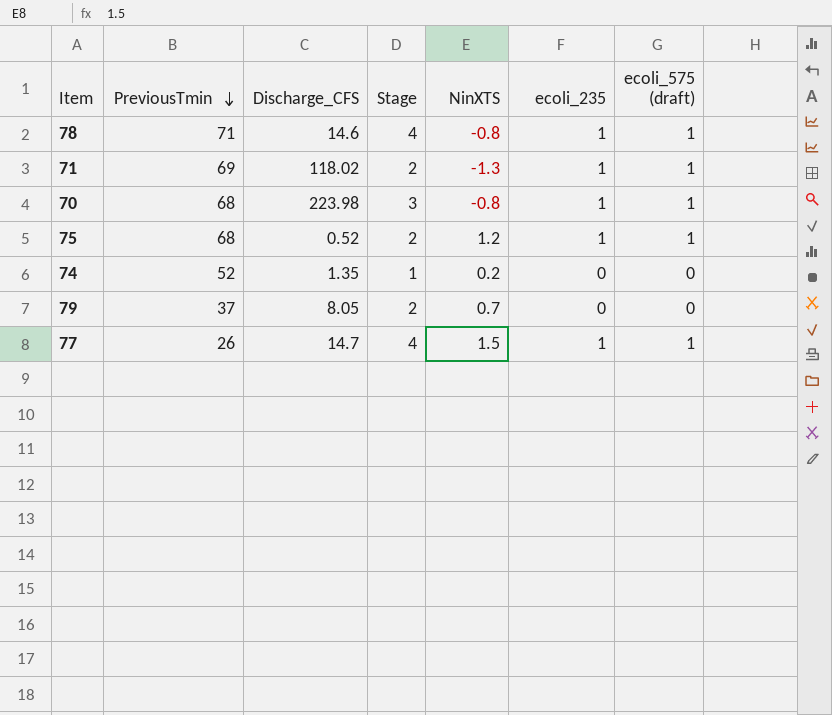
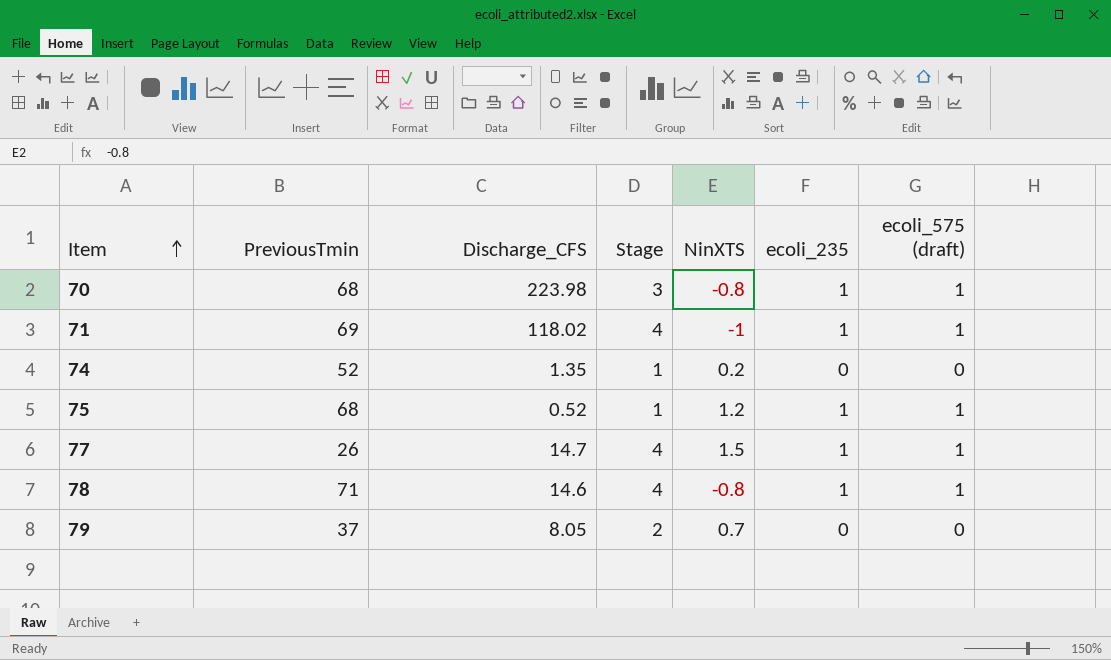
row order: PreviousTmin descending -> Item ascending
71 | Stage: 2 -> 4
71 | NinXTS: -1.3 -> -1
75 | Stage: 2 -> 1

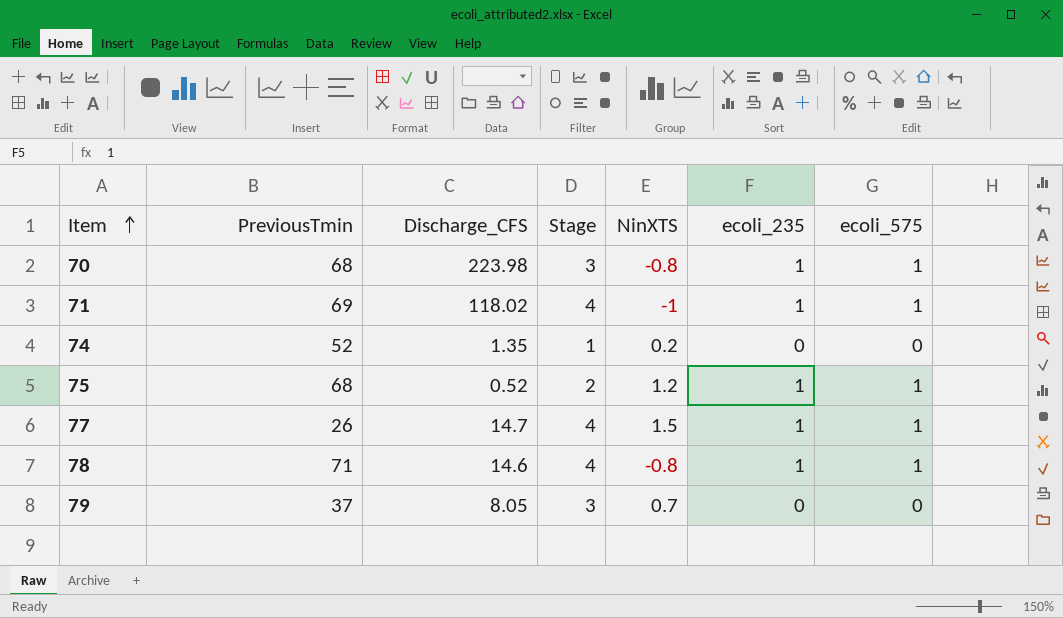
column name: ecoli_575 (draft) -> ecoli_575
75 | Stage: 1 -> 2
79 | Stage: 2 -> 3

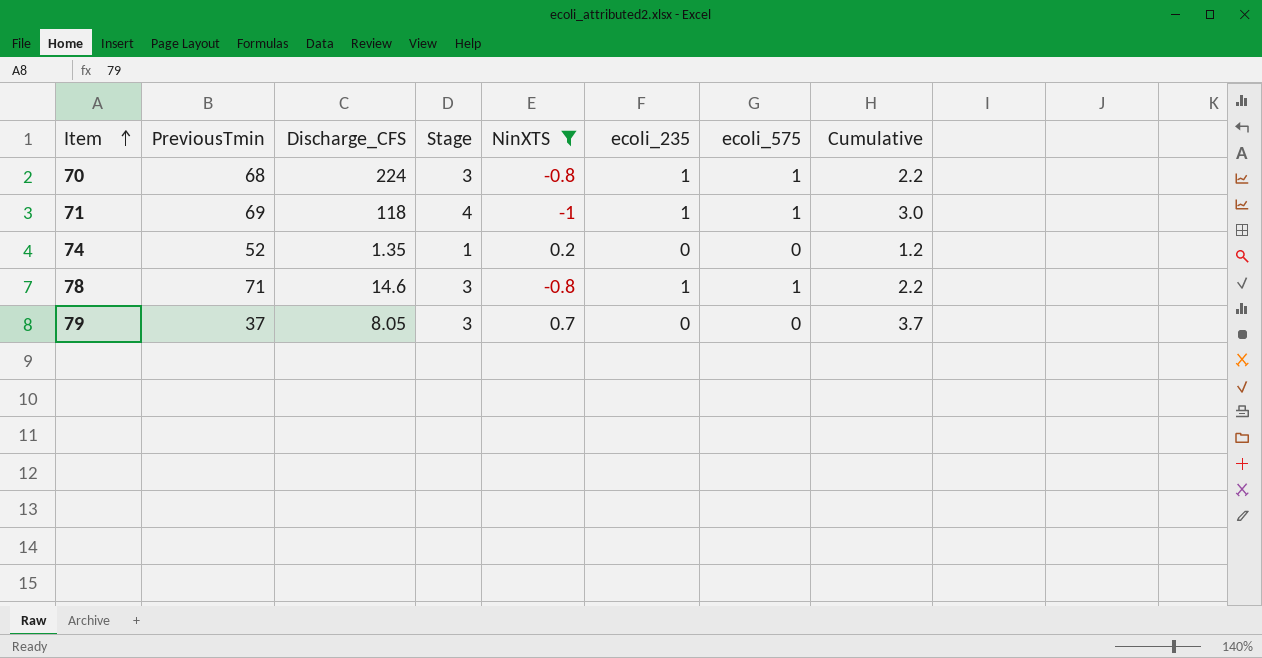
filter: none -> NinXTS <= 0.7
column Cumulative | formula: none -> [Stage] + [NinXTS]
70 | Discharge_CFS: 223.98 -> 224
71 | Discharge_CFS: 118.02 -> 118
78 | Stage: 4 -> 3

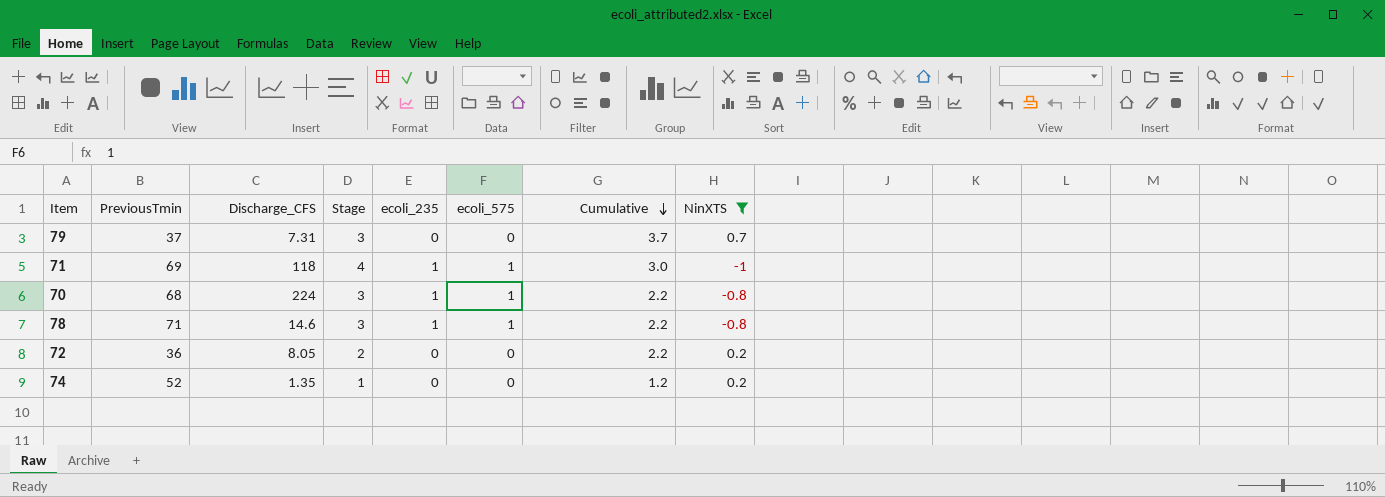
row order: Item ascending -> Cumulative descending
column NinXTS | position: 5 -> 8
79 | Discharge_CFS: 8.05 -> 7.31
row 72: none -> 36 | 8.05 | 2 | 0 | 0 | 2.2 | 0.2

